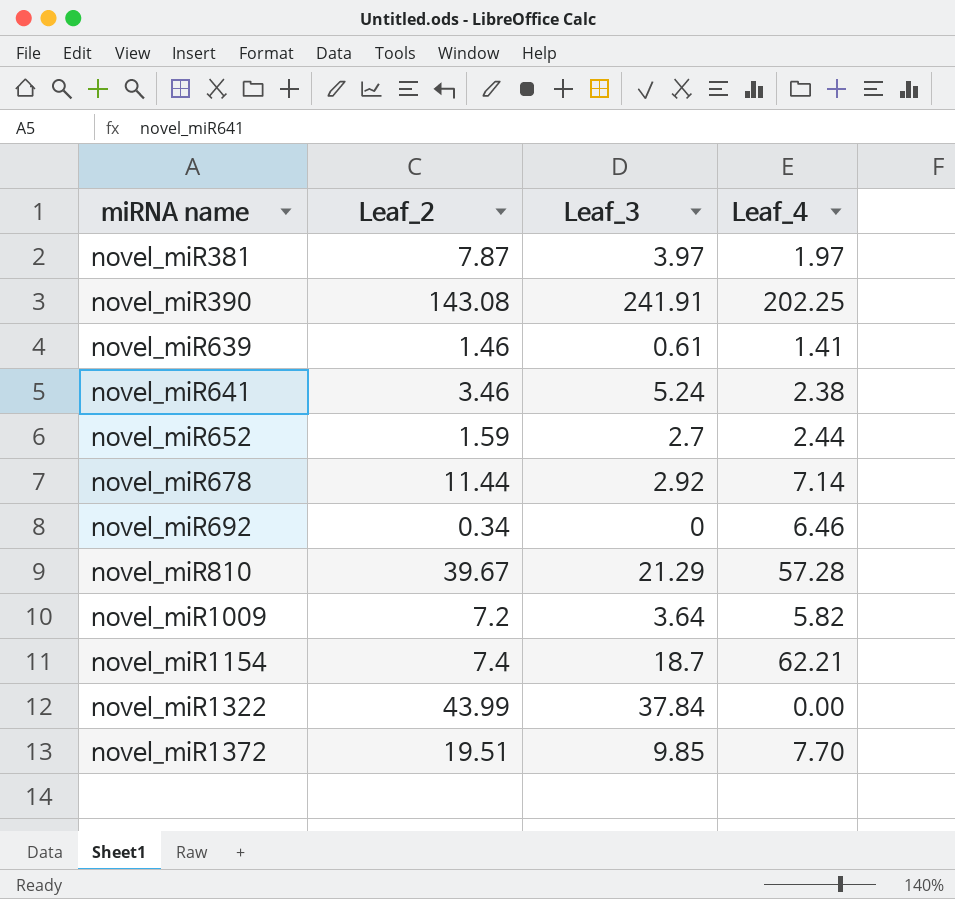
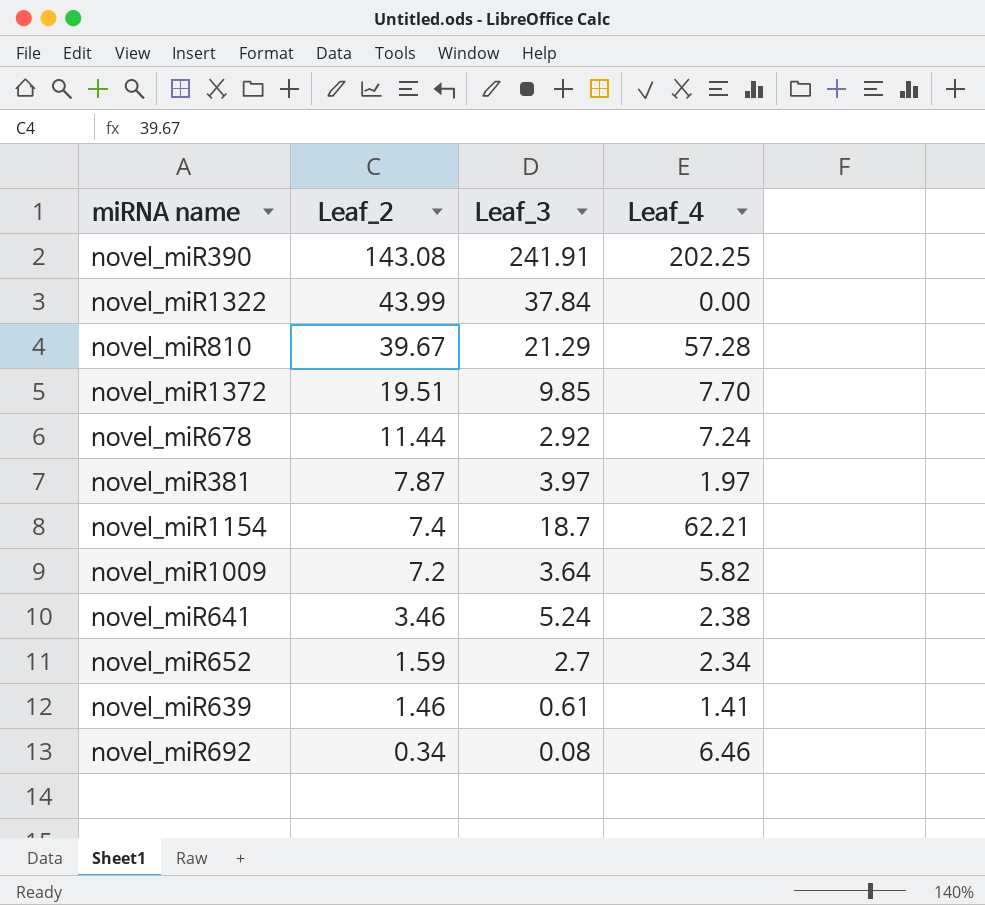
row order: miRNA name ascending -> Leaf_2 descending
novel_miR678 | Leaf_4: 7.14 -> 7.24
novel_miR652 | Leaf_4: 2.44 -> 2.34
novel_miR692 | Leaf_3: 0 -> 0.08

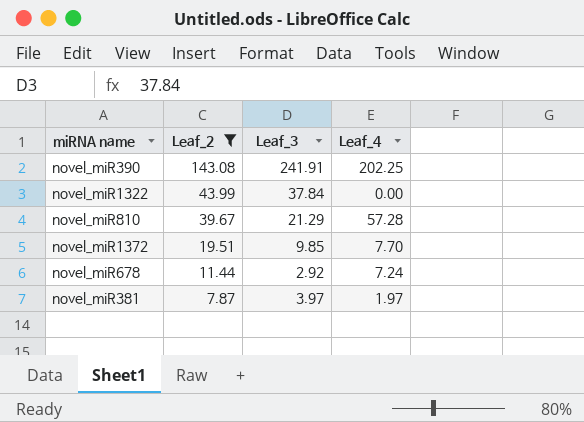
filter: none -> Leaf_2 >= 7.87

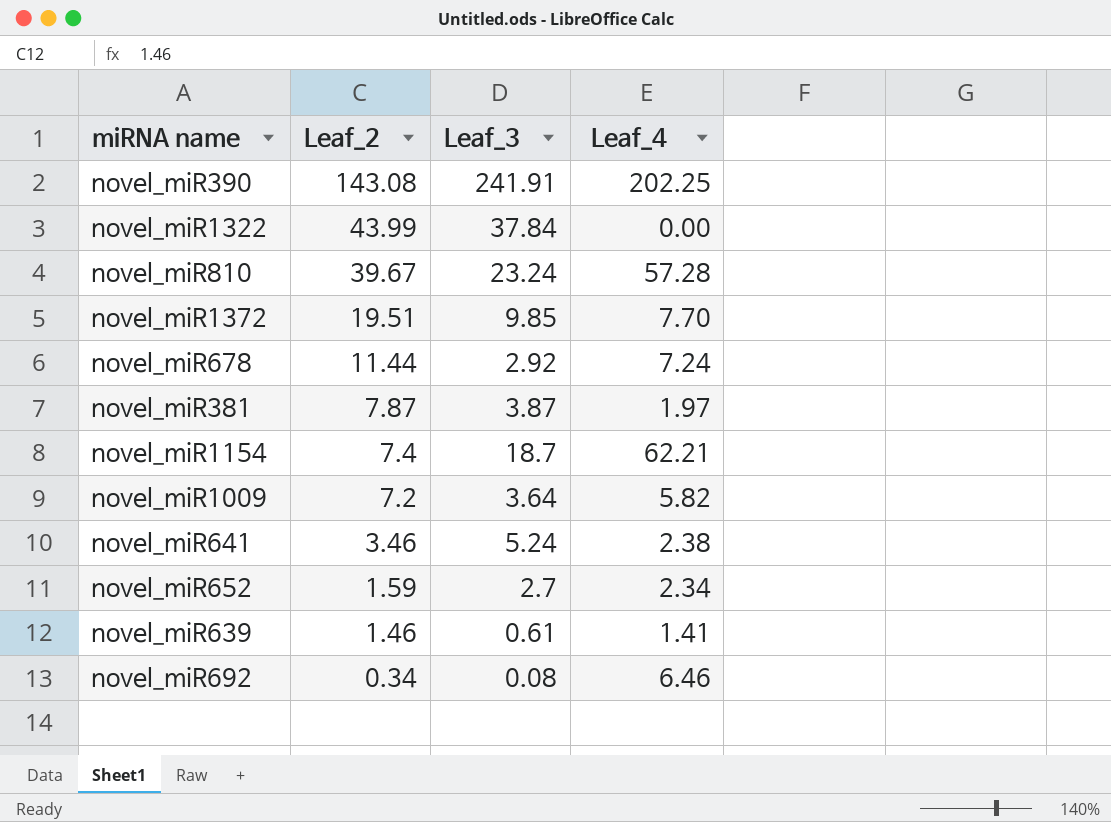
filter: Leaf_2 >= 7.87 -> none
novel_miR810 | Leaf_3: 21.29 -> 23.24
novel_miR381 | Leaf_3: 3.97 -> 3.87

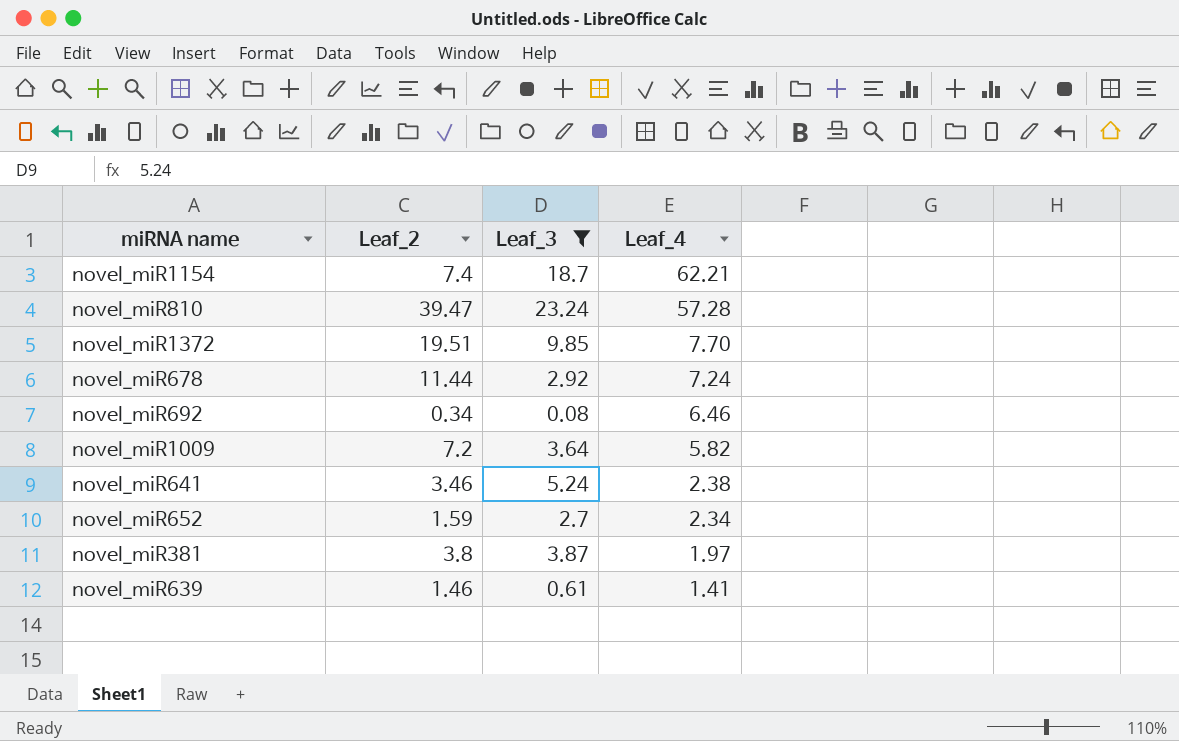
filter: none -> Leaf_3 <= 23.24
row order: Leaf_2 descending -> Leaf_4 descending
novel_miR810 | Leaf_2: 39.67 -> 39.47
novel_miR381 | Leaf_2: 7.87 -> 3.8

